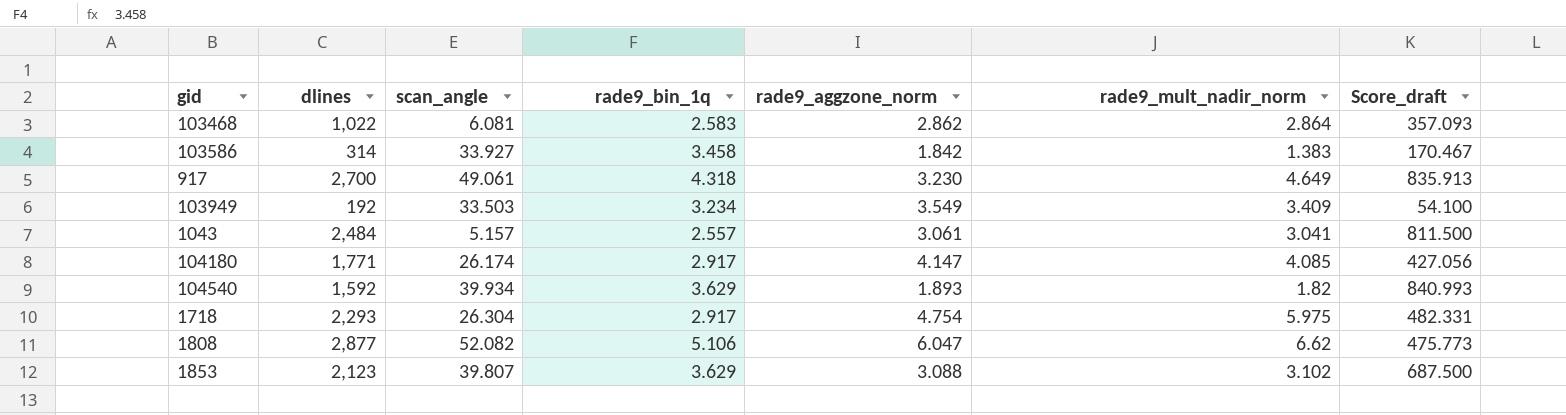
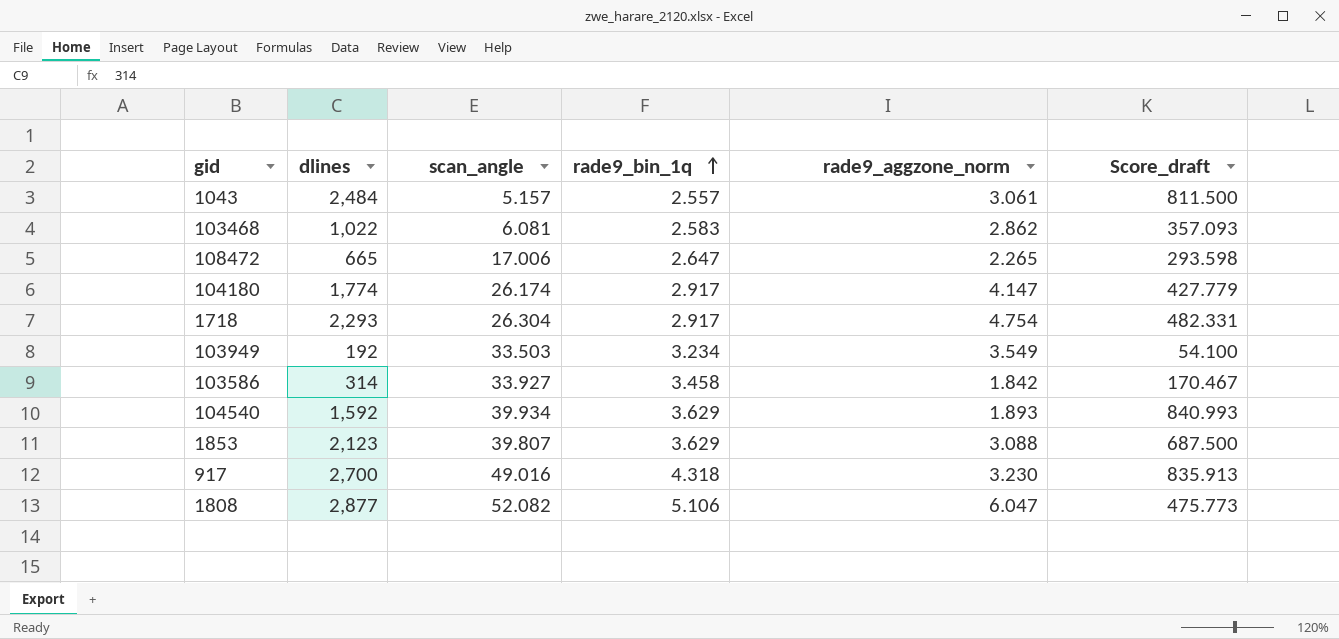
row order: none -> rade9_bin_1q ascending
column rade9_mult_nadir_norm | position: 6 -> none
row 108472: none -> 665 | 17.006 | 2.647 | 2.265 | 293.598
104180 | dlines: 1,771 -> 1,774
104180 | Score_draft: 427.056 -> 427.779
917 | scan_angle: 49.061 -> 49.016

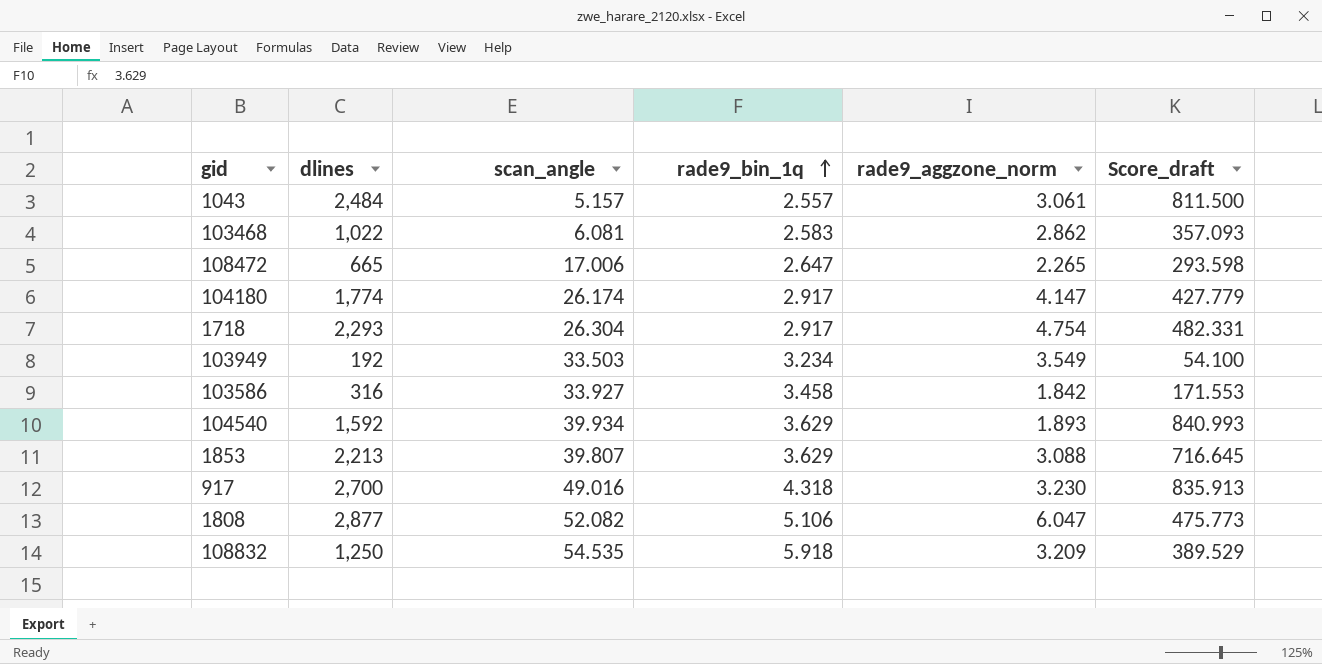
103586 | dlines: 314 -> 316
103586 | Score_draft: 170.467 -> 171.553
1853 | dlines: 2,123 -> 2,213
1853 | Score_draft: 687.500 -> 716.645
row 108832: none -> 1,250 | 54.535 | 5.918 | 3.209 | 389.529

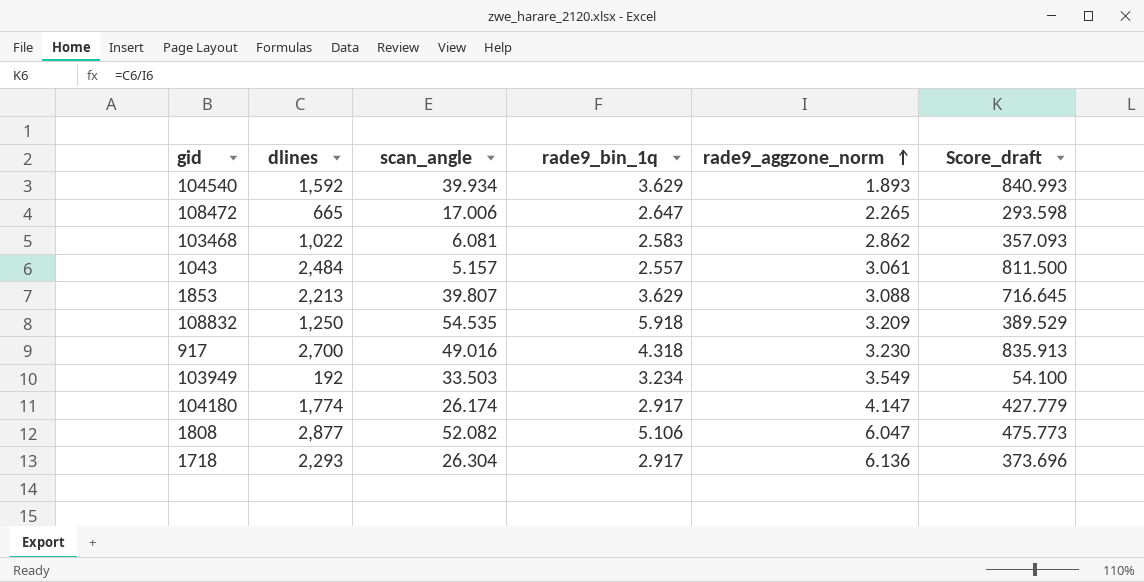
row order: rade9_bin_1q ascending -> rade9_aggzone_norm ascending
row 103586: 316 | 33.927 | 3.458 | 1.842 | 171.553 -> none
1718 | rade9_aggzone_norm: 4.754 -> 6.136
1718 | Score_draft: 482.331 -> 373.696

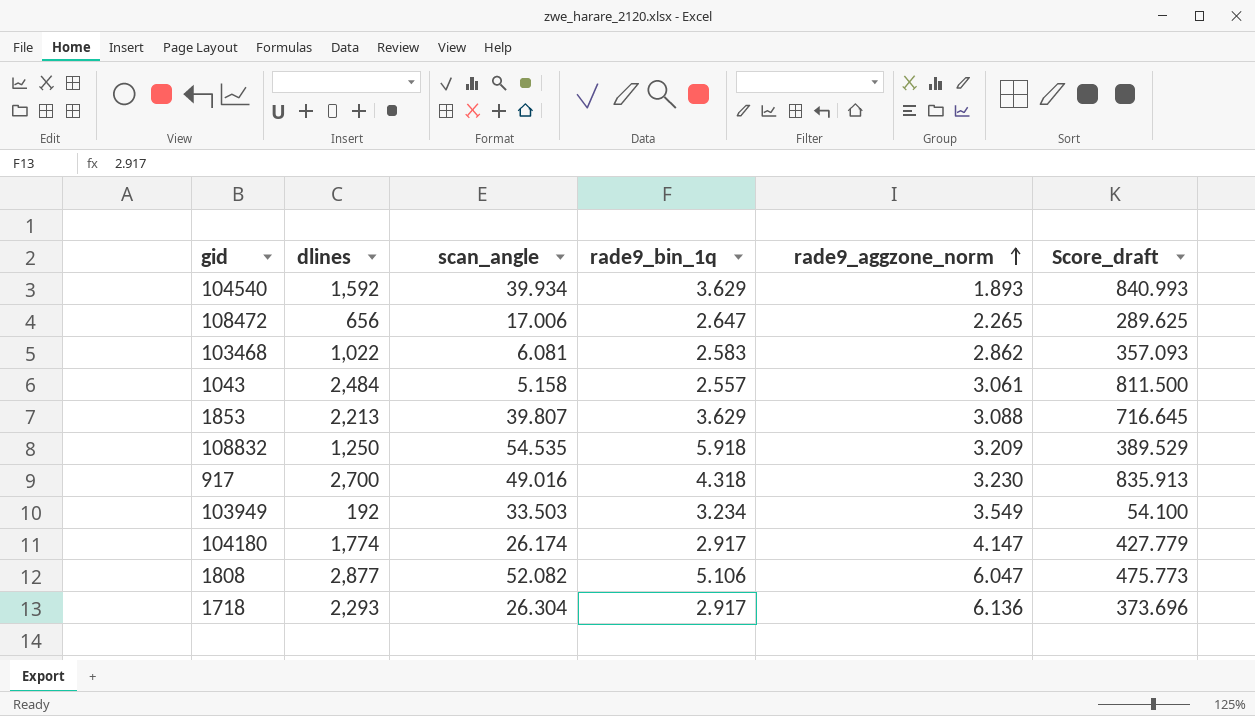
108472 | dlines: 665 -> 656
108472 | Score_draft: 293.598 -> 289.625
1043 | scan_angle: 5.157 -> 5.158

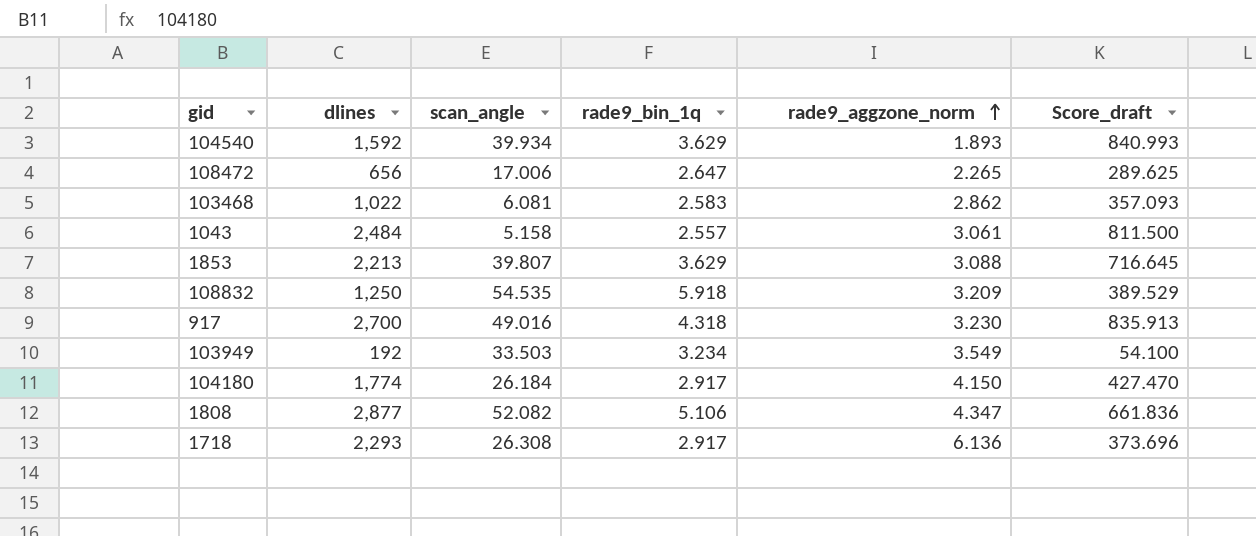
104180 | scan_angle: 26.174 -> 26.184
104180 | rade9_aggzone_norm: 4.147 -> 4.150
104180 | Score_draft: 427.779 -> 427.470
1808 | rade9_aggzone_norm: 6.047 -> 4.347
1808 | Score_draft: 475.773 -> 661.836
1718 | scan_angle: 26.304 -> 26.308

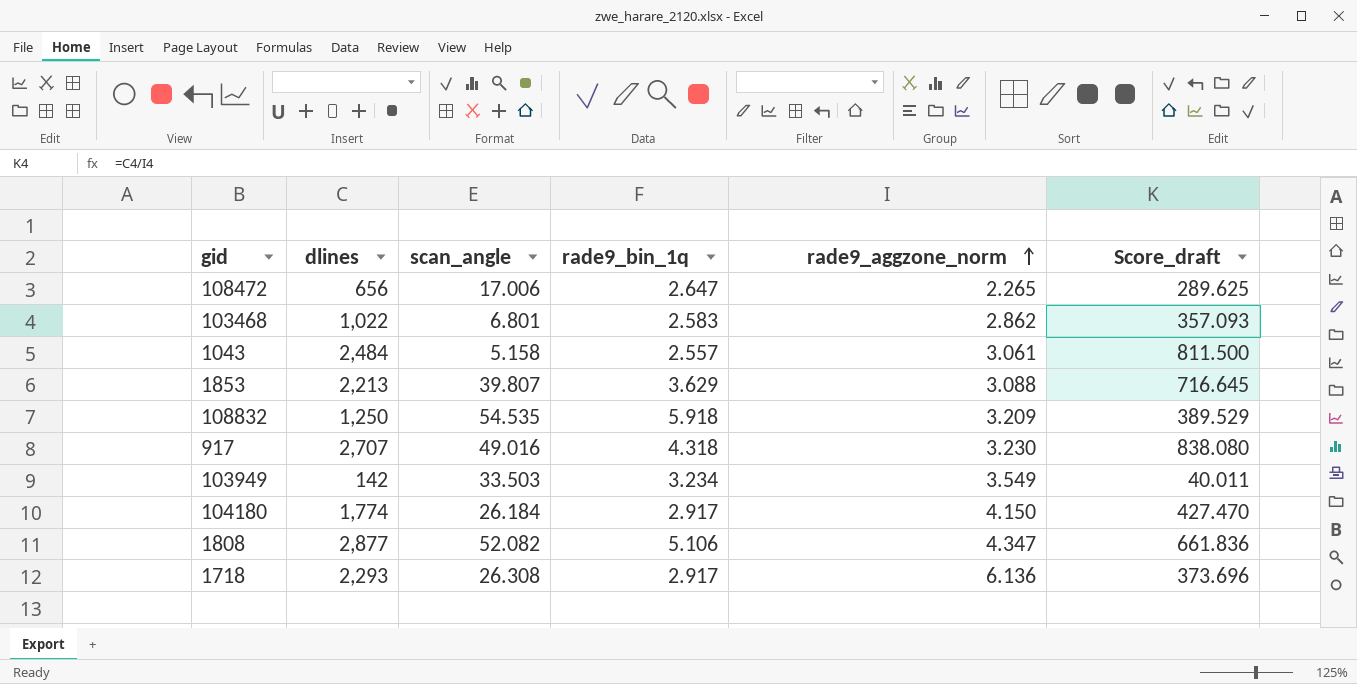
row 104540: 1,592 | 39.934 | 3.629 | 1.893 | 840.993 -> none
103468 | scan_angle: 6.081 -> 6.801
917 | dlines: 2,700 -> 2,707
917 | Score_draft: 835.913 -> 838.080
103949 | dlines: 192 -> 142
103949 | Score_draft: 54.100 -> 40.011

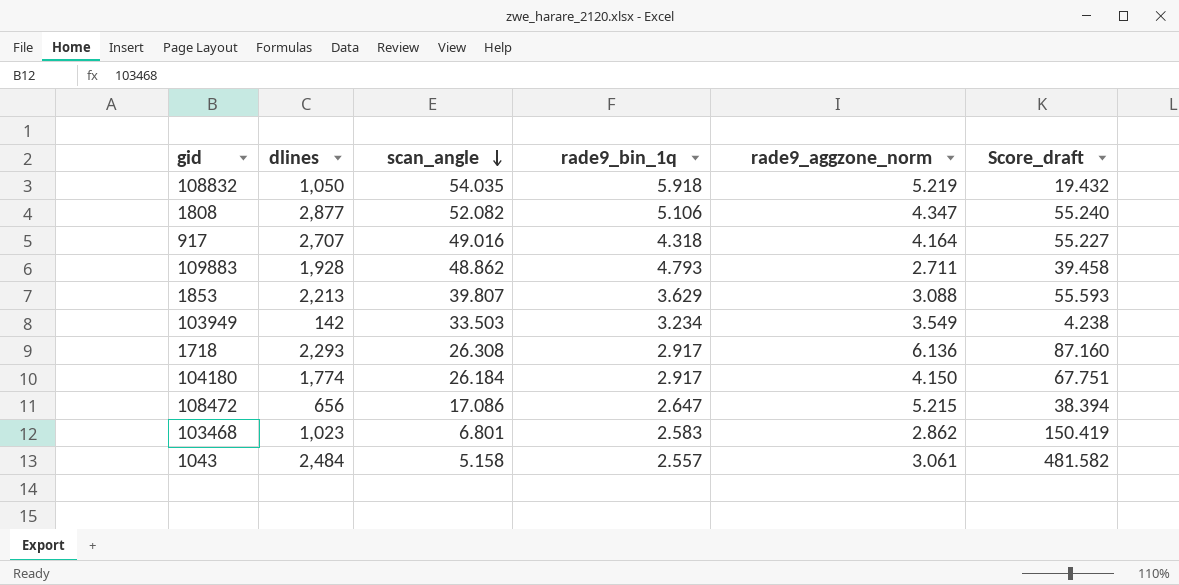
row order: rade9_aggzone_norm ascending -> scan_angle descending
column Score_draft | formula: [dlines] / [rade9_aggzone_norm] -> [dlines] / [scan_angle]
108832 | dlines: 1,250 -> 1,050
108832 | scan_angle: 54.535 -> 54.035
108832 | rade9_aggzone_norm: 3.209 -> 5.219
917 | rade9_aggzone_norm: 3.230 -> 4.164
row 109883: none -> 1,928 | 48.862 | 4.793 | 2.711 | 39.458
108472 | scan_angle: 17.006 -> 17.086
108472 | rade9_aggzone_norm: 2.265 -> 5.215
103468 | dlines: 1,022 -> 1,023

